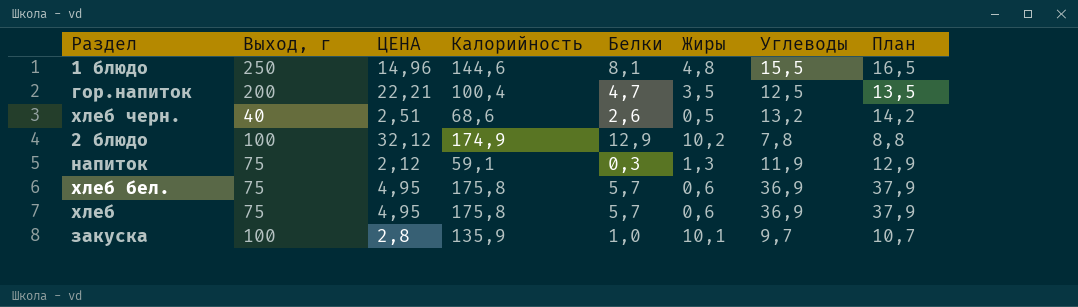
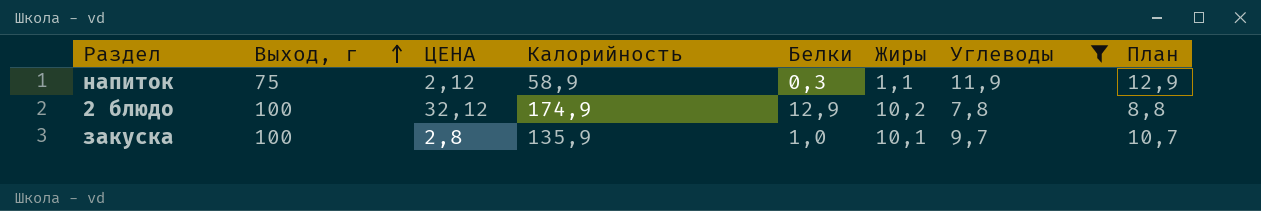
filter: none -> Углеводы <= 11,9
row order: none -> Выход, г ascending
напиток | Калорийность: 59,1 -> 58,9
напиток | Жиры: 1,3 -> 1,1

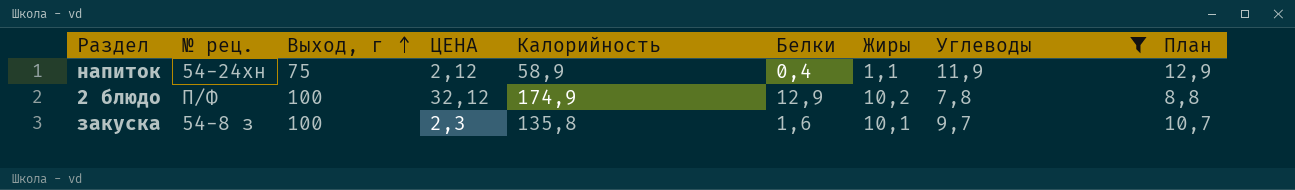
column № рец. | position: none -> 2
напиток | Белки: 0,3 -> 0,4
закуска | ЦЕНА: 2,8 -> 2,3
закуска | Калорийность: 135,9 -> 135,8
закуска | Белки: 1,0 -> 1,6

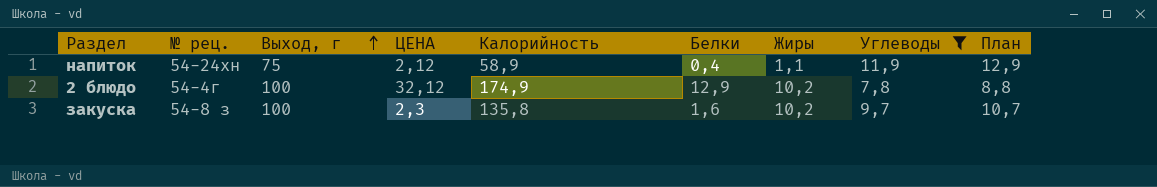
2 блюдо | № рец.: П/Ф -> 54-4г
закуска | Жиры: 10,1 -> 10,2

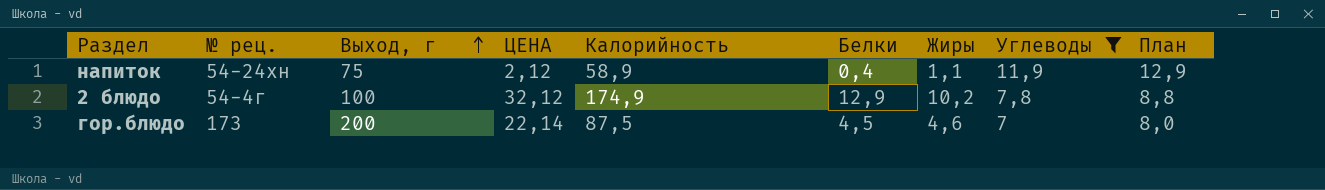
row закуска: 54-8 з | 100 | 2,3 | 135,8 | 1,6 | 10,2 | 9,7 | 10,7 -> none
row гор.блюдо: none -> 173 | 200 | 22,14 | 87,5 | 4,5 | 4,6 | 7 | 8,0

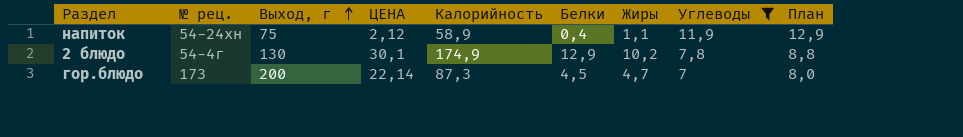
2 блюдо | Выход, г: 100 -> 130
2 блюдо | ЦЕНА: 32,12 -> 30,1
гор.блюдо | Калорийность: 87,5 -> 87,3
гор.блюдо | Жиры: 4,6 -> 4,7

